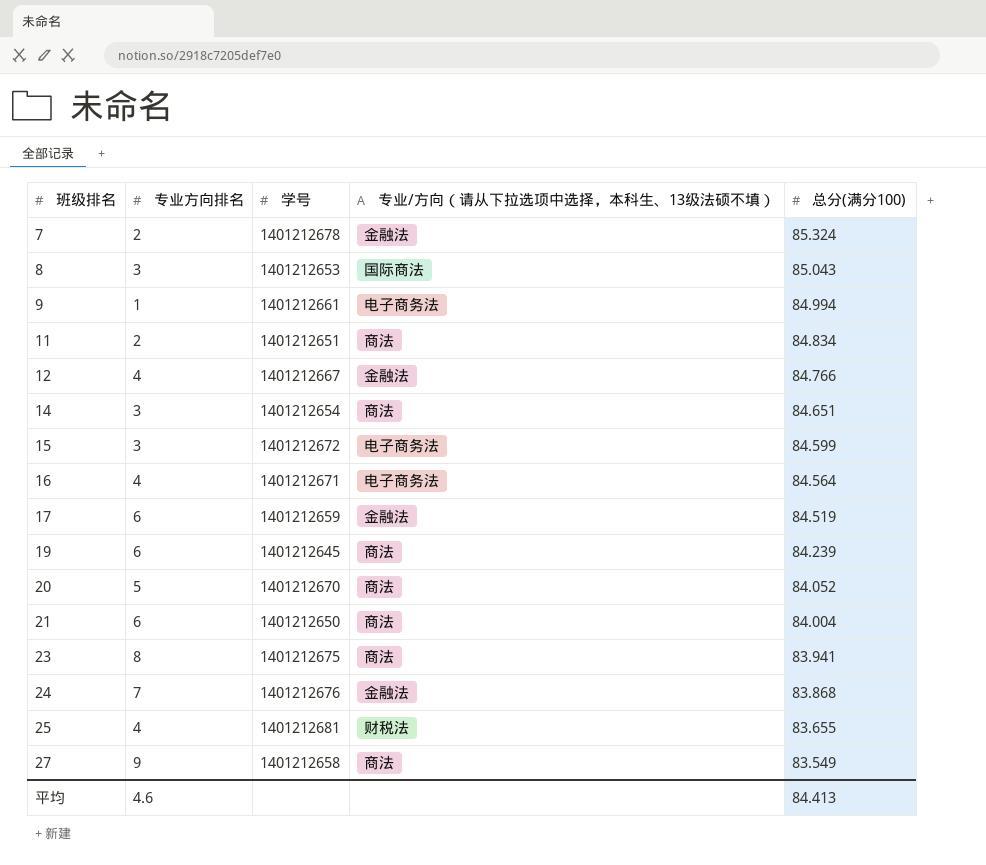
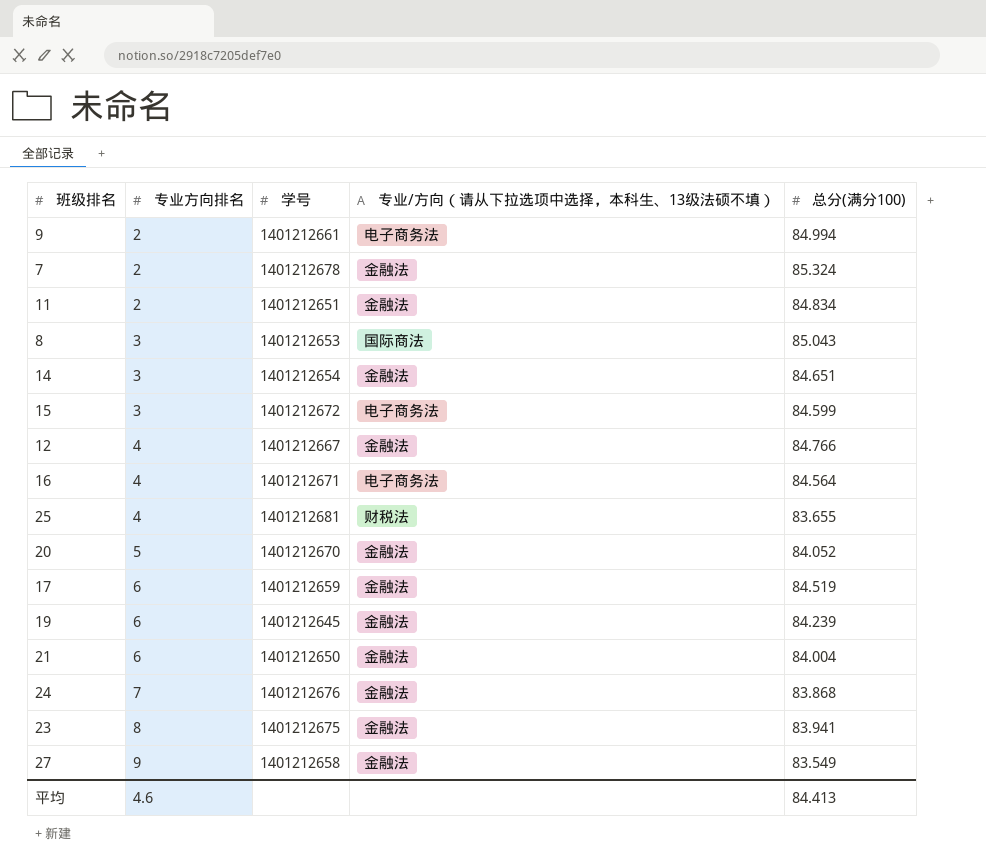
row order: 班级排名 ascending -> 专业方向排名 ascending
9 | 专业方向排名: 1 -> 2
11 | 专业/方向（请从下拉选项中选择，本科生、13级法硕不填）: 商法 -> 金融法
14 | 专业/方向（请从下拉选项中选择，本科生、13级法硕不填）: 商法 -> 金融法
20 | 专业/方向（请从下拉选项中选择，本科生、13级法硕不填）: 商法 -> 金融法
19 | 专业/方向（请从下拉选项中选择，本科生、13级法硕不填）: 商法 -> 金融法
21 | 专业/方向（请从下拉选项中选择，本科生、13级法硕不填）: 商法 -> 金融法
23 | 专业/方向（请从下拉选项中选择，本科生、13级法硕不填）: 商法 -> 金融法
27 | 专业/方向（请从下拉选项中选择，本科生、13级法硕不填）: 商法 -> 金融法

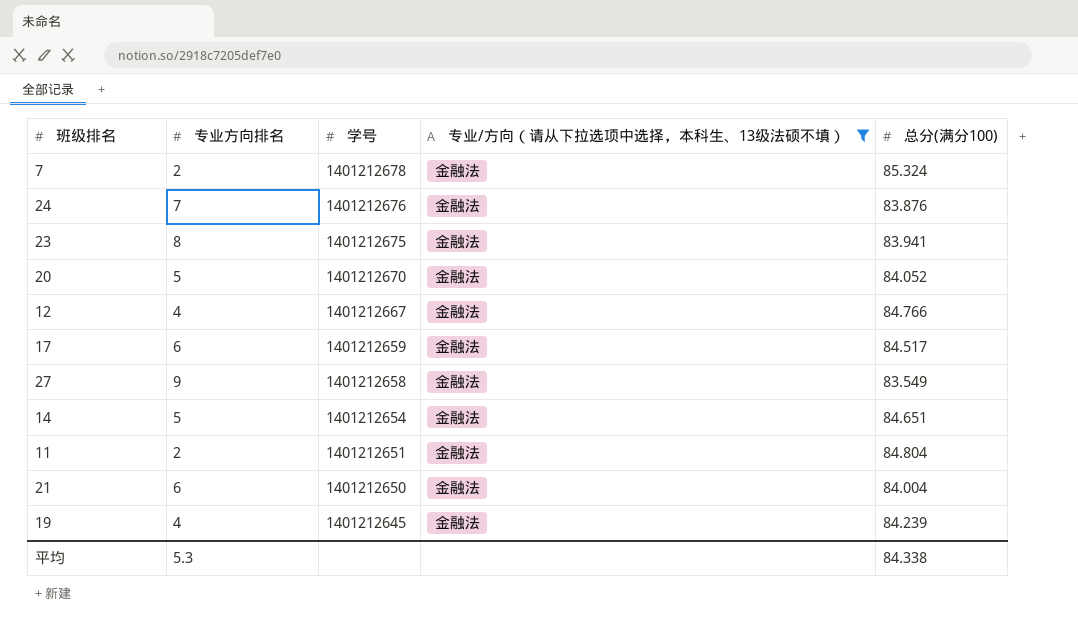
filter: none -> 专业/方向（请从下拉选项中选择，本科生、13级法硕不填） = 金融法
row order: 专业方向排名 ascending -> 学号 descending
24 | 总分(满分100): 83.868 -> 83.876
17 | 总分(满分100): 84.519 -> 84.517
14 | 专业方向排名: 3 -> 5
11 | 总分(满分100): 84.834 -> 84.804
19 | 专业方向排名: 6 -> 4
平均 | 专业方向排名: 4.6 -> 5.3
平均 | 总分(满分100): 84.413 -> 84.338

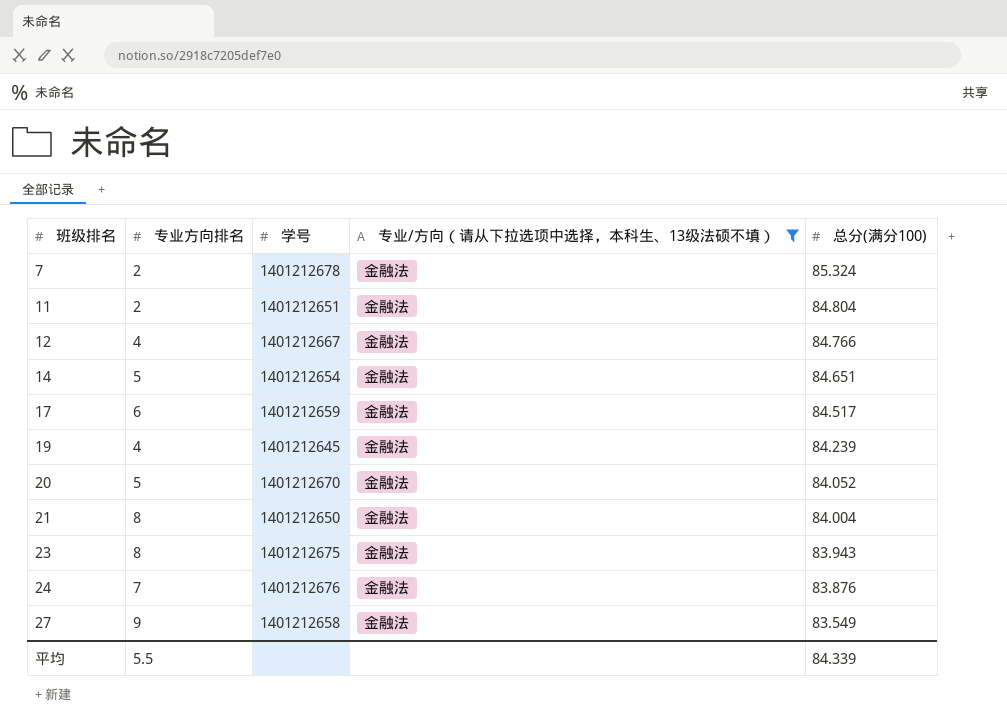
row order: 学号 descending -> 班级排名 ascending
21 | 专业方向排名: 6 -> 8
23 | 总分(满分100): 83.941 -> 83.943
平均 | 专业方向排名: 5.3 -> 5.5
平均 | 总分(满分100): 84.338 -> 84.339

